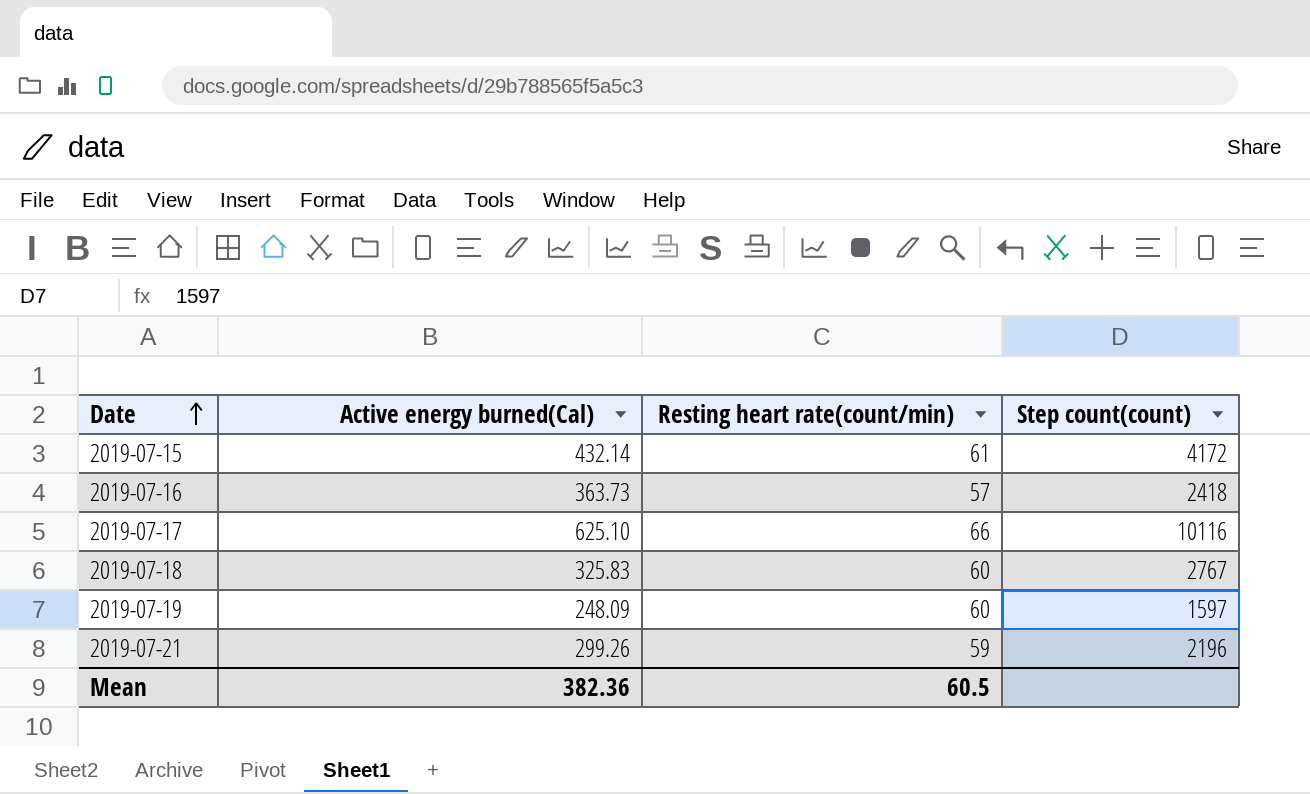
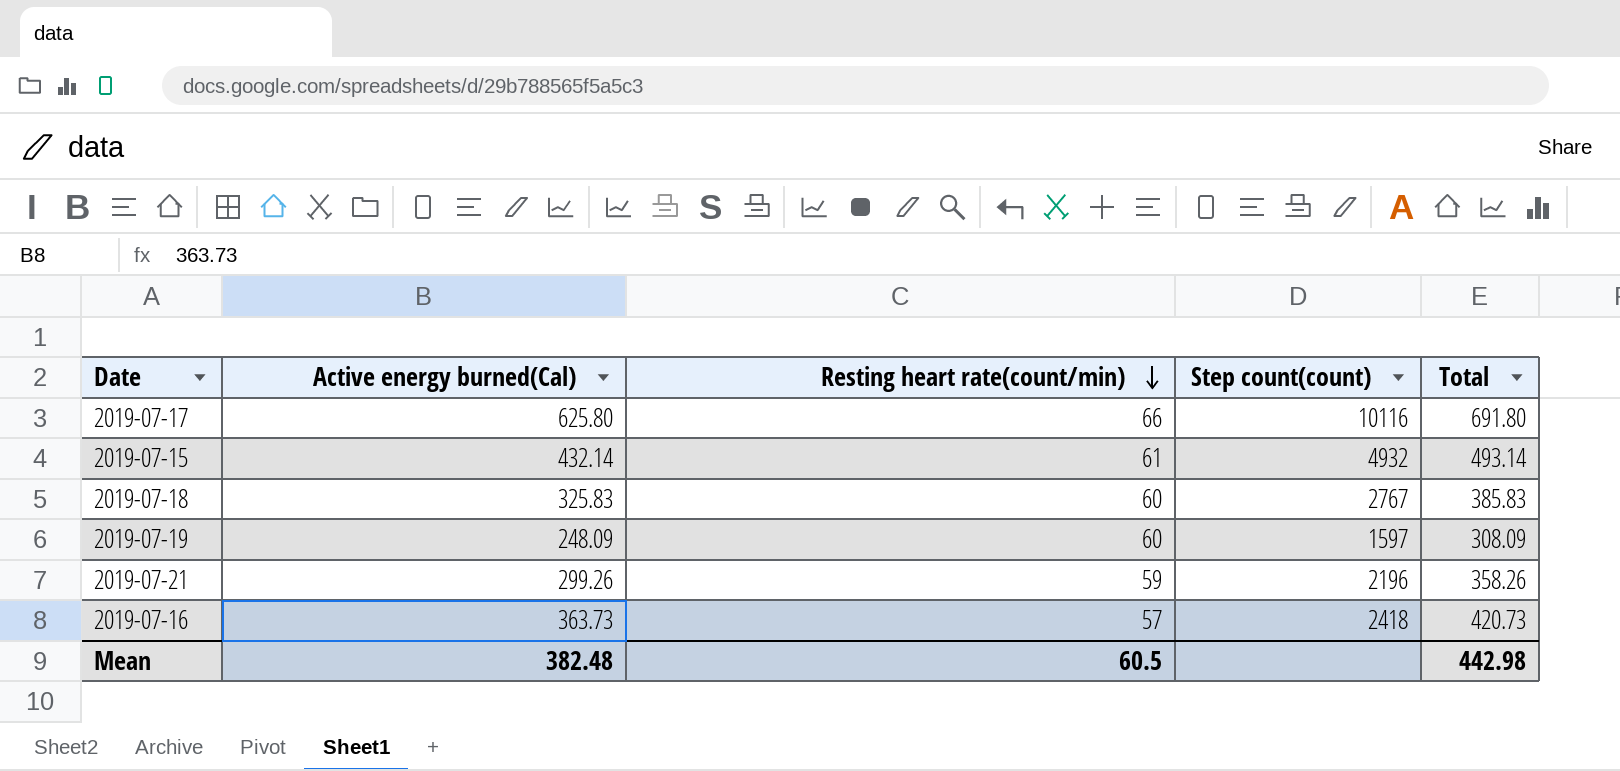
row order: Date ascending -> Resting heart rate(count/min) descending
column Total | formula: none -> [Active energy burned(Cal)] + [Resting heart rate(count/min)]
2019-07-17 | Active energy burned(Cal): 625.10 -> 625.80
2019-07-15 | Step count(count): 4172 -> 4932
Mean | Active energy burned(Cal): 382.36 -> 382.48

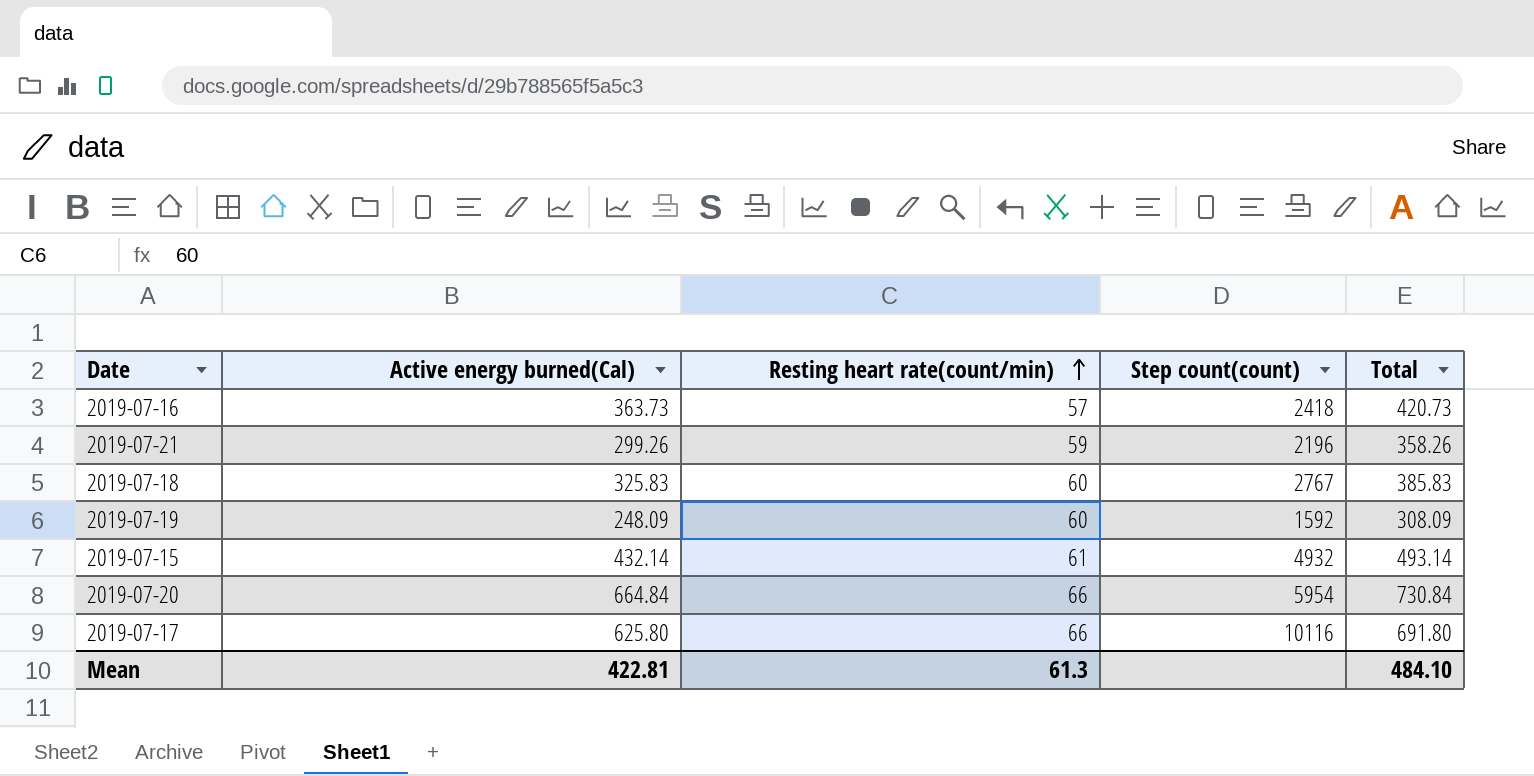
row order: Resting heart rate(count/min) descending -> Resting heart rate(count/min) ascending
2019-07-19 | Step count(count): 1597 -> 1592
row 2019-07-20: none -> 664.84 | 66 | 5954 | 730.84
Mean | Active energy burned(Cal): 382.48 -> 422.81
Mean | Resting heart rate(count/min): 60.5 -> 61.3
Mean | Total: 442.98 -> 484.10

